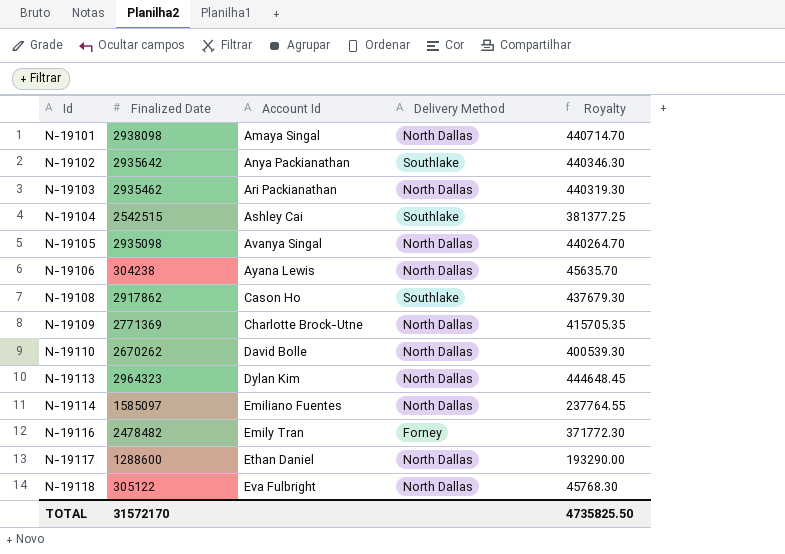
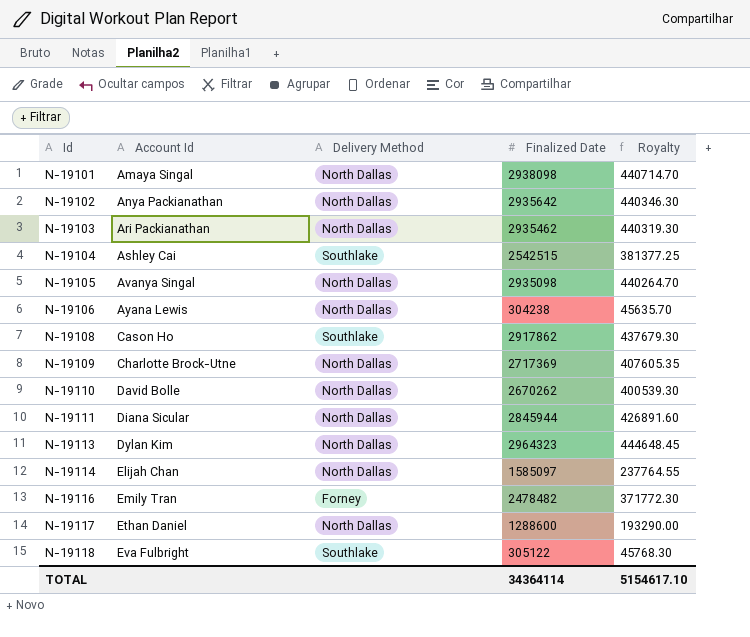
column Finalized Date | position: 2 -> 4
N-19102 | Delivery Method: Southlake -> North Dallas
N-19109 | Finalized Date: 2771369 -> 2717369
N-19109 | Royalty: 415705.35 -> 407605.35
row N-19111: none -> Diana Sicular | North Dallas | 2845944 | 426891.60
N-19114 | Account Id: Emiliano Fuentes -> Elijah Chan
N-19118 | Delivery Method: North Dallas -> Southlake
TOTAL | Finalized Date: 31572170 -> 34364114
TOTAL | Royalty: 4735825.50 -> 5154617.10

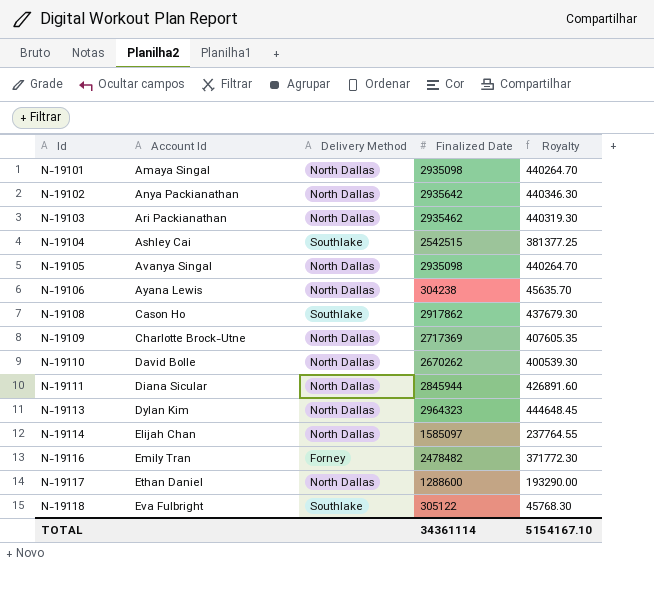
N-19101 | Finalized Date: 2938098 -> 2935098
N-19101 | Royalty: 440714.70 -> 440264.70
TOTAL | Finalized Date: 34364114 -> 34361114
TOTAL | Royalty: 5154617.10 -> 5154167.10

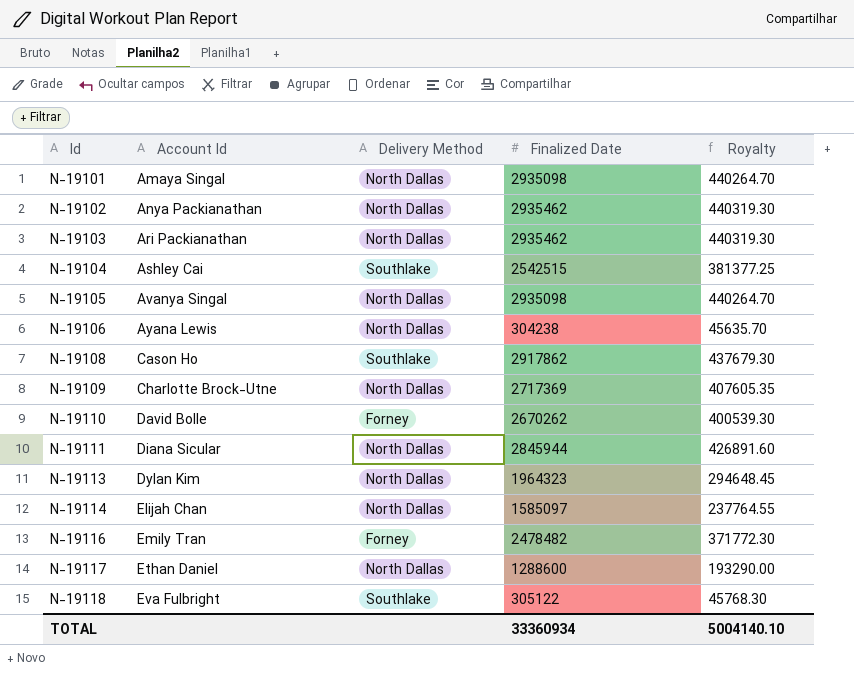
N-19102 | Finalized Date: 2935642 -> 2935462
N-19102 | Royalty: 440346.30 -> 440319.30
N-19110 | Delivery Method: North Dallas -> Forney
N-19113 | Finalized Date: 2964323 -> 1964323
N-19113 | Royalty: 444648.45 -> 294648.45
TOTAL | Finalized Date: 34361114 -> 33360934
TOTAL | Royalty: 5154167.10 -> 5004140.10

